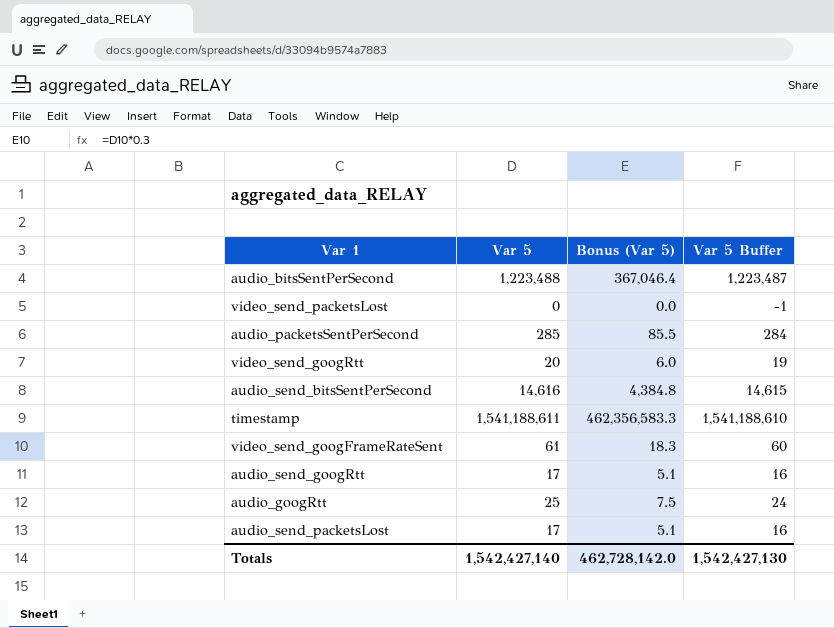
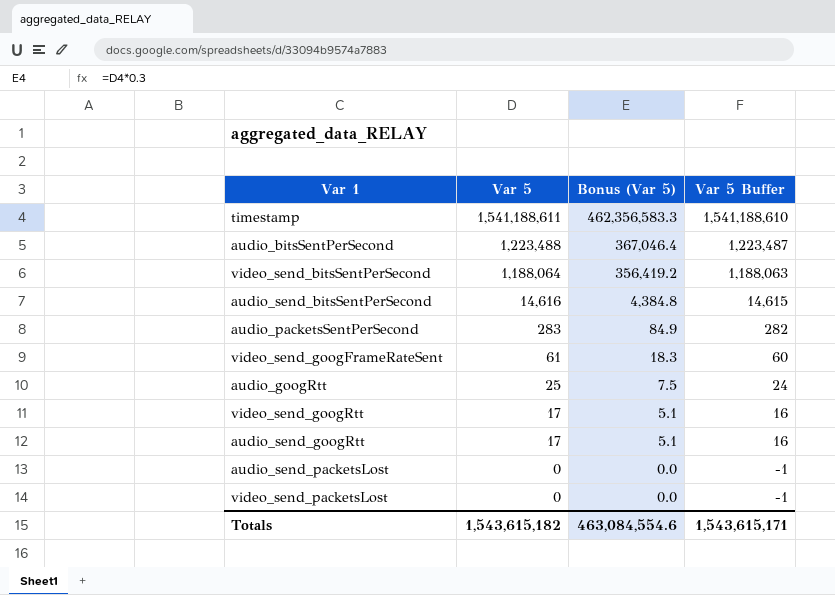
row order: none -> Var 5 descending
row video_send_bitsSentPerSecond: none -> 1,188,064 | 356,419.2 | 1,188,063
audio_packetsSentPerSecond | Var 5: 285 -> 283
audio_packetsSentPerSecond | Bonus (Var 5): 85.5 -> 84.9
audio_packetsSentPerSecond | Var 5 Buffer: 284 -> 282
video_send_googRtt | Var 5: 20 -> 17
video_send_googRtt | Bonus (Var 5): 6.0 -> 5.1
video_send_googRtt | Var 5 Buffer: 19 -> 16
audio_send_packetsLost | Var 5: 17 -> 0
audio_send_packetsLost | Bonus (Var 5): 5.1 -> 0.0
audio_send_packetsLost | Var 5 Buffer: 16 -> -1
Totals | Var 5: 1,542,427,140 -> 1,543,615,182
Totals | Bonus (Var 5): 462,728,142.0 -> 463,084,554.6
Totals | Var 5 Buffer: 1,542,427,130 -> 1,543,615,171

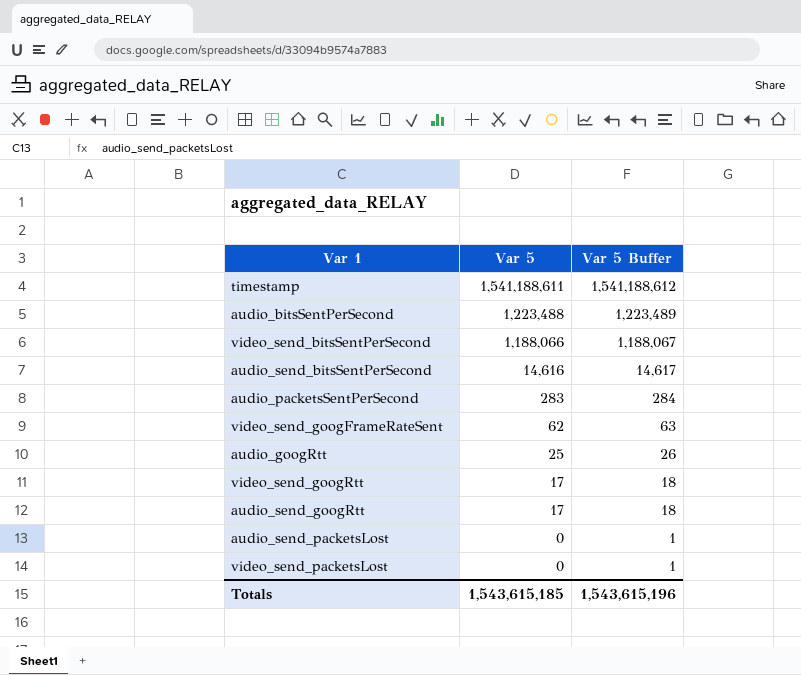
column Bonus (Var 5) | formula: [Var 5] * 0.3 -> none
column Var 5 Buffer | formula: [Var 5] - 1 -> [Var 5] + 1
video_send_bitsSentPerSecond | Var 5: 1,188,064 -> 1,188,066
video_send_googFrameRateSent | Var 5: 61 -> 62
Totals | Var 5: 1,543,615,182 -> 1,543,615,185
Totals | Var 5 Buffer: 1,543,615,171 -> 1,543,615,196

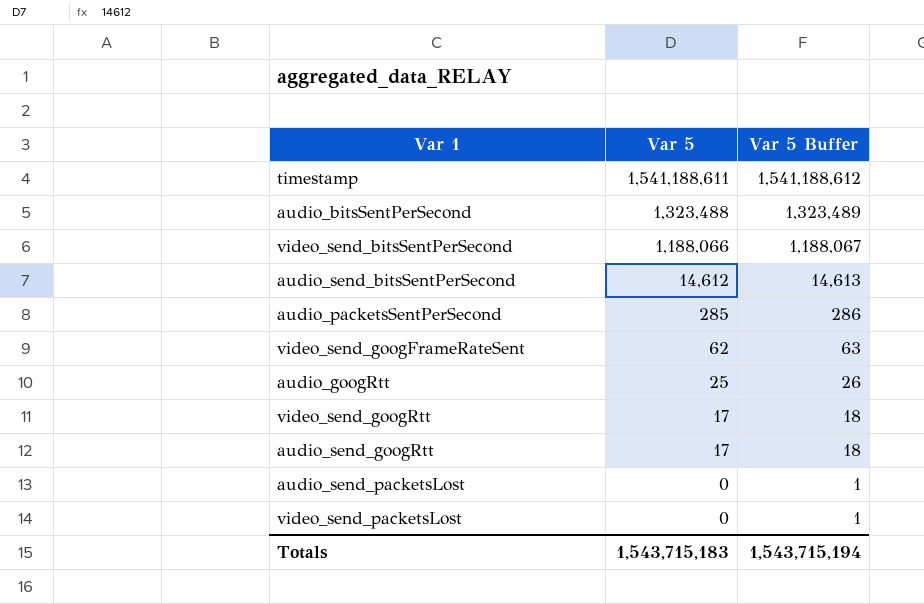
audio_bitsSentPerSecond | Var 5: 1,223,488 -> 1,323,488
audio_bitsSentPerSecond | Var 5 Buffer: 1,223,489 -> 1,323,489
audio_send_bitsSentPerSecond | Var 5: 14,616 -> 14,612
audio_send_bitsSentPerSecond | Var 5 Buffer: 14,617 -> 14,613
audio_packetsSentPerSecond | Var 5: 283 -> 285
audio_packetsSentPerSecond | Var 5 Buffer: 284 -> 286
Totals | Var 5: 1,543,615,185 -> 1,543,715,183
Totals | Var 5 Buffer: 1,543,615,196 -> 1,543,715,194

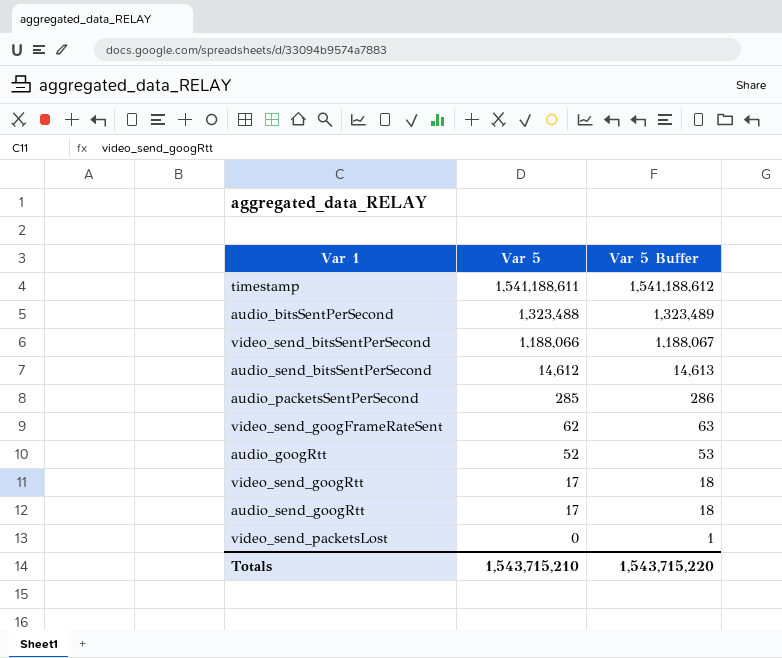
row audio_send_packetsLost: 0 | 1 -> none
audio_googRtt | Var 5: 25 -> 52
audio_googRtt | Var 5 Buffer: 26 -> 53
Totals | Var 5: 1,543,715,183 -> 1,543,715,210
Totals | Var 5 Buffer: 1,543,715,194 -> 1,543,715,220

